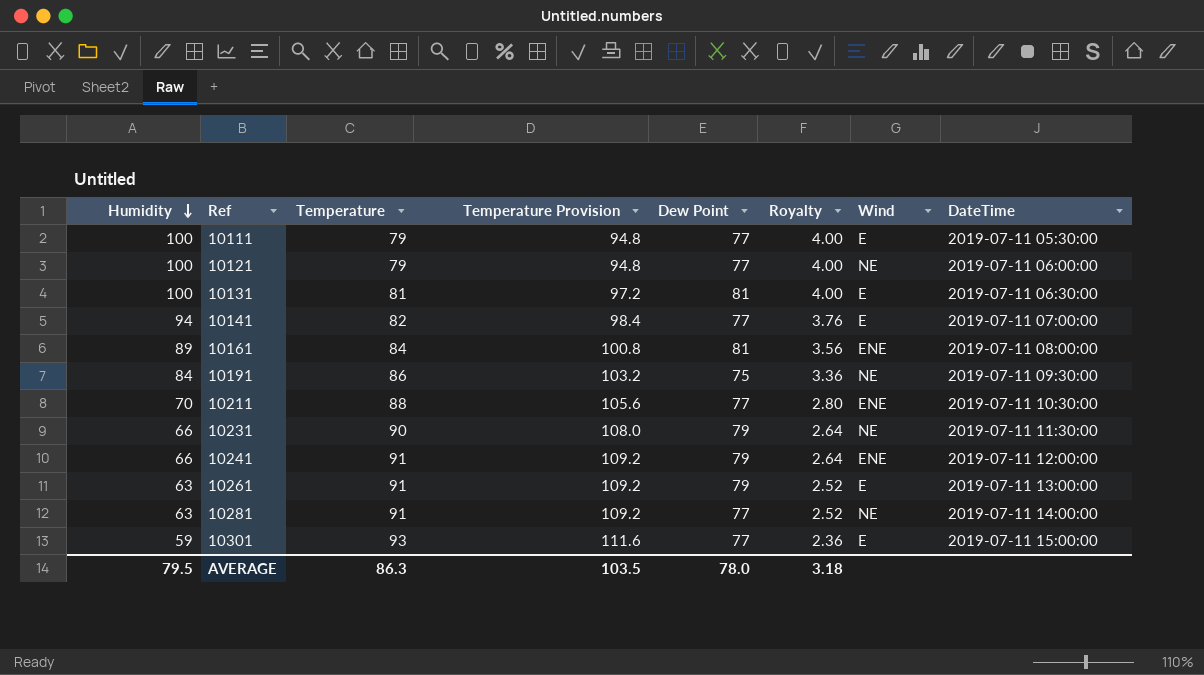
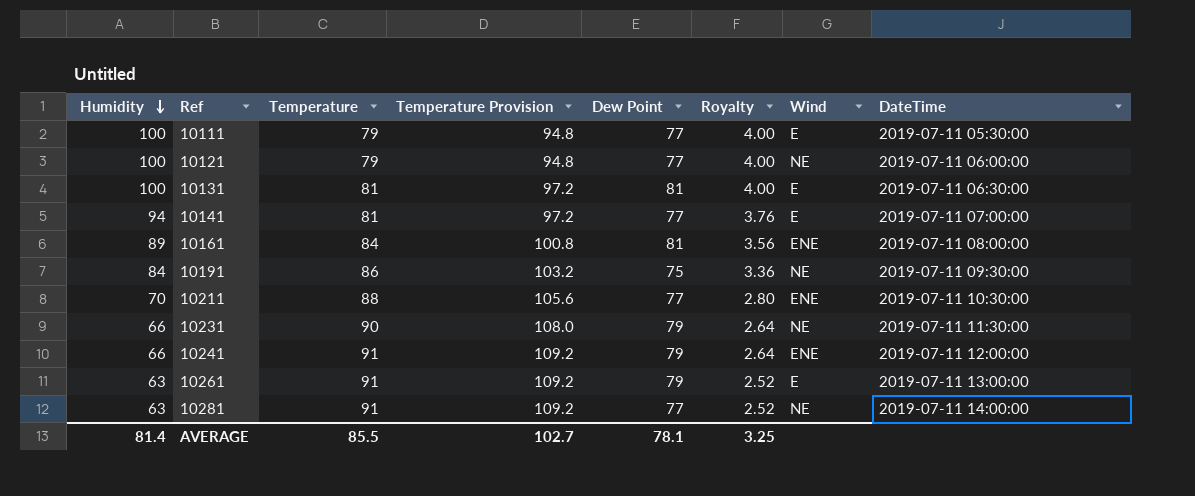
row 10301: 59 | 93 | 111.6 | 77 | 2.36 | E | 2019-07-11 15:00:00 -> none
10141 | Temperature: 82 -> 81
10141 | Temperature Provision: 98.4 -> 97.2
AVERAGE | Humidity: 79.5 -> 81.4
AVERAGE | Temperature: 86.3 -> 85.5
AVERAGE | Temperature Provision: 103.5 -> 102.7
AVERAGE | Dew Point: 78.0 -> 78.1
AVERAGE | Royalty: 3.18 -> 3.25

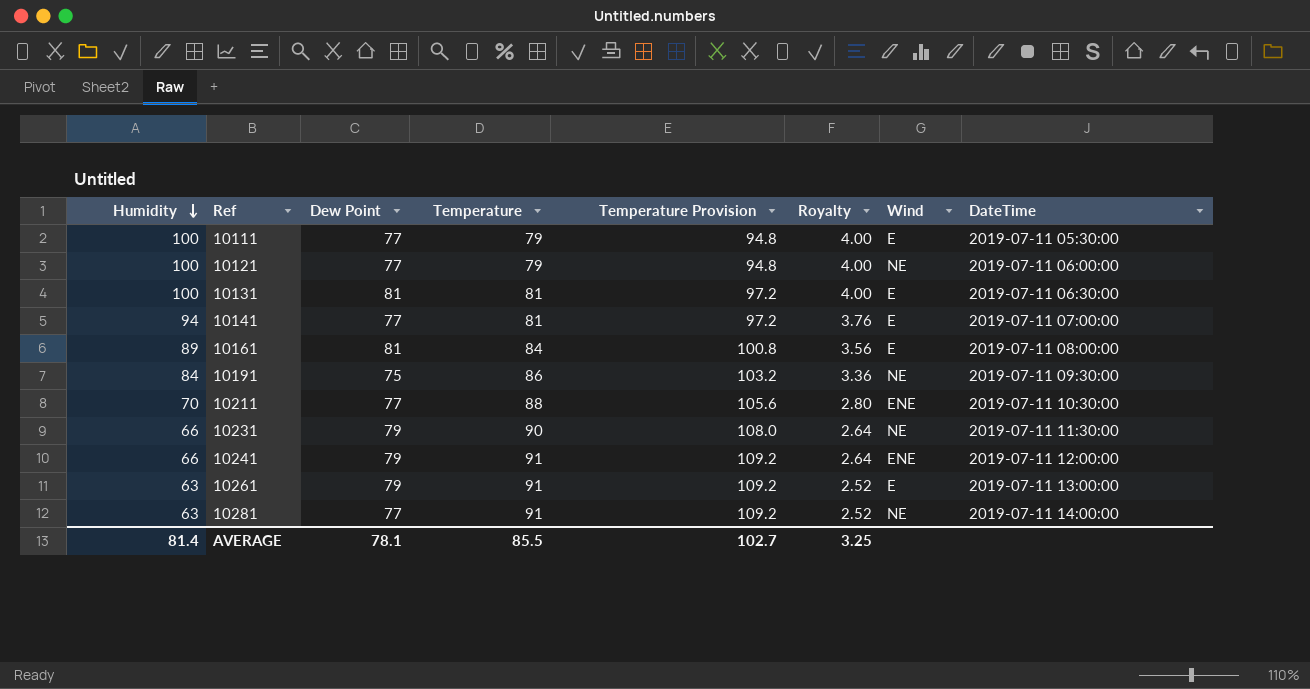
column Dew Point | position: 5 -> 3
10161 | Wind: ENE -> E

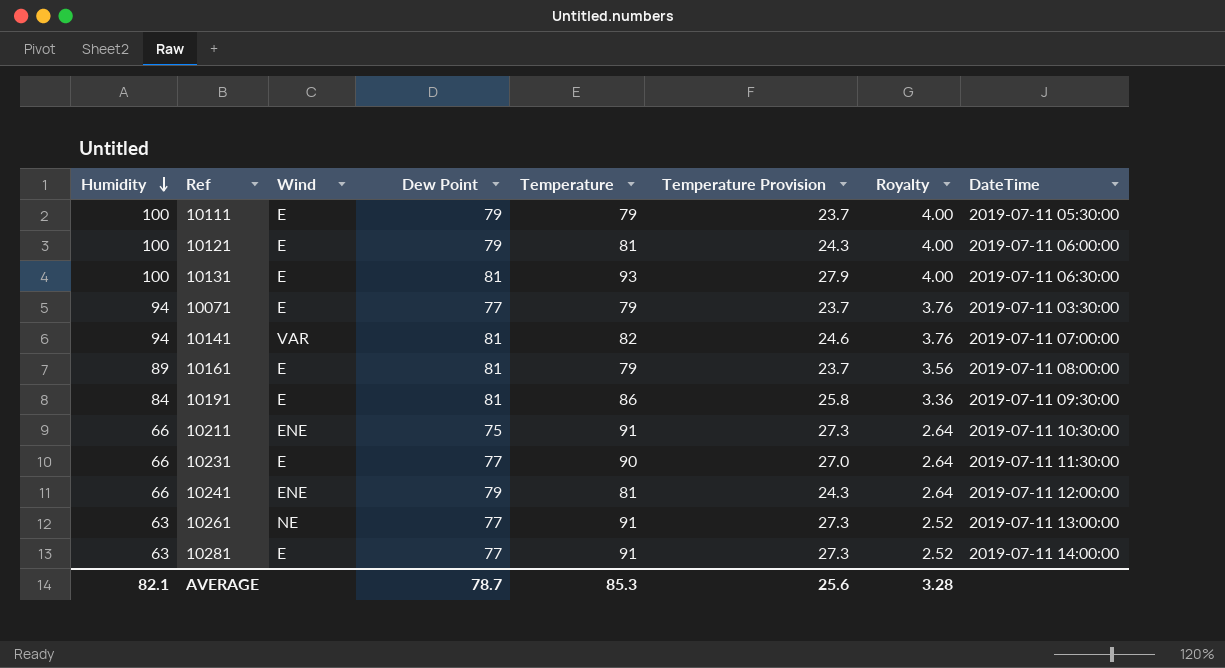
column Wind | position: 7 -> 3
column Temperature Provision | formula: [Temperature] * 1.2 -> [Temperature] * 0.3
10111 | Dew Point: 77 -> 79
10121 | Wind: NE -> E
10121 | Dew Point: 77 -> 79
10121 | Temperature: 79 -> 81
10131 | Temperature: 81 -> 93
row 10071: none -> 94 | E | 77 | 79 | 23.7 | 3.76 | 2019-07-11 03:30:00
10141 | Wind: E -> VAR
10141 | Dew Point: 77 -> 81
10141 | Temperature: 81 -> 82
10161 | Temperature: 84 -> 79
10191 | Wind: NE -> E
10191 | Dew Point: 75 -> 81
10211 | Humidity: 70 -> 66
10211 | Dew Point: 77 -> 75
10211 | Temperature: 88 -> 91
10211 | Royalty: 2.80 -> 2.64
10231 | Wind: NE -> E
10231 | Dew Point: 79 -> 77
10241 | Temperature: 91 -> 81
10261 | Wind: E -> NE
10261 | Dew Point: 79 -> 77
10281 | Wind: NE -> E
AVERAGE | Humidity: 81.4 -> 82.1
AVERAGE | Dew Point: 78.1 -> 78.7
AVERAGE | Temperature: 85.5 -> 85.3
AVERAGE | Temperature Provision: 102.7 -> 25.6
AVERAGE | Royalty: 3.25 -> 3.28

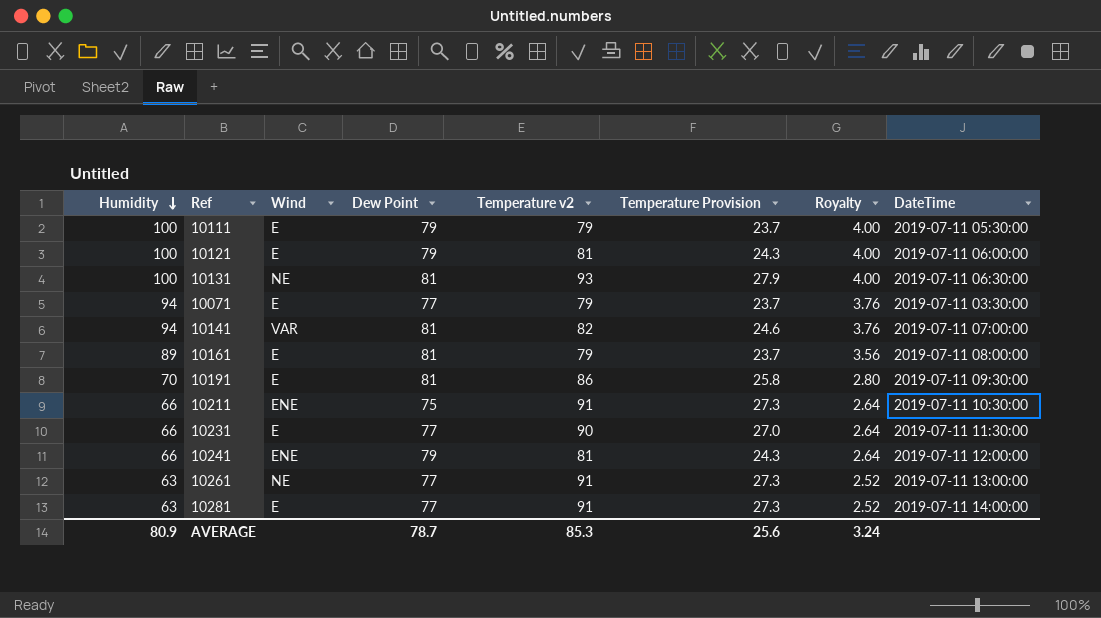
column name: Temperature -> Temperature v2
10131 | Wind: E -> NE
10191 | Humidity: 84 -> 70
10191 | Royalty: 3.36 -> 2.80
AVERAGE | Humidity: 82.1 -> 80.9
AVERAGE | Royalty: 3.28 -> 3.24

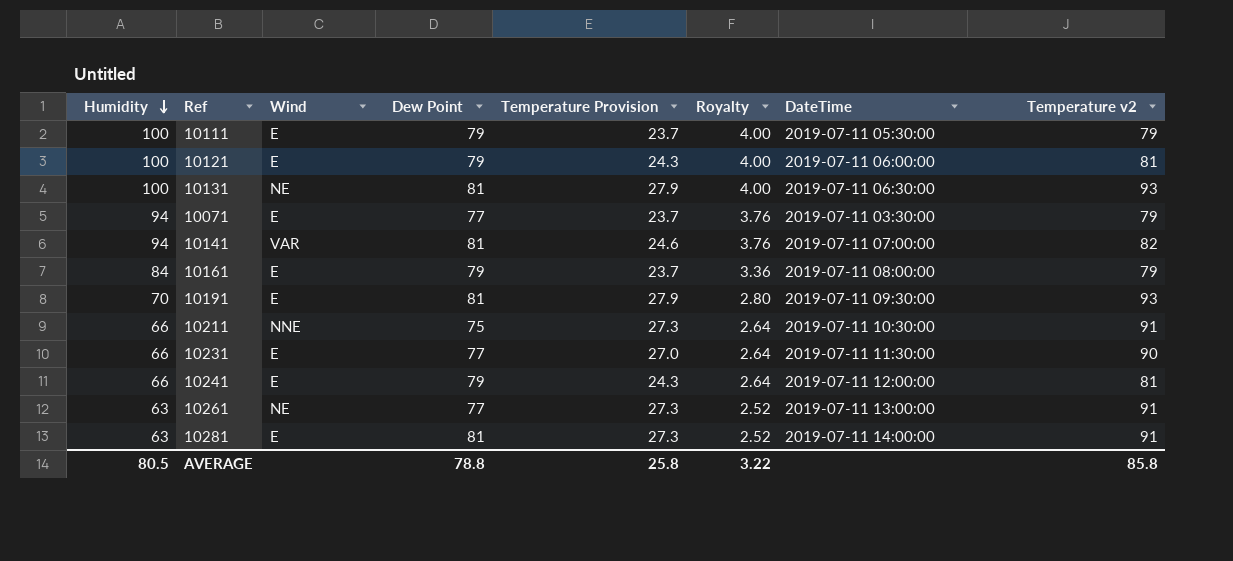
column Temperature v2 | position: 5 -> 8
10161 | Humidity: 89 -> 84
10161 | Dew Point: 81 -> 79
10161 | Royalty: 3.56 -> 3.36
10191 | Temperature Provision: 25.8 -> 27.9
10191 | Temperature v2: 86 -> 93
10211 | Wind: ENE -> NNE
10241 | Wind: ENE -> E
10281 | Dew Point: 77 -> 81
AVERAGE | Humidity: 80.9 -> 80.5
AVERAGE | Dew Point: 78.7 -> 78.8
AVERAGE | Temperature Provision: 25.6 -> 25.8
AVERAGE | Royalty: 3.24 -> 3.22
AVERAGE | Temperature v2: 85.3 -> 85.8

